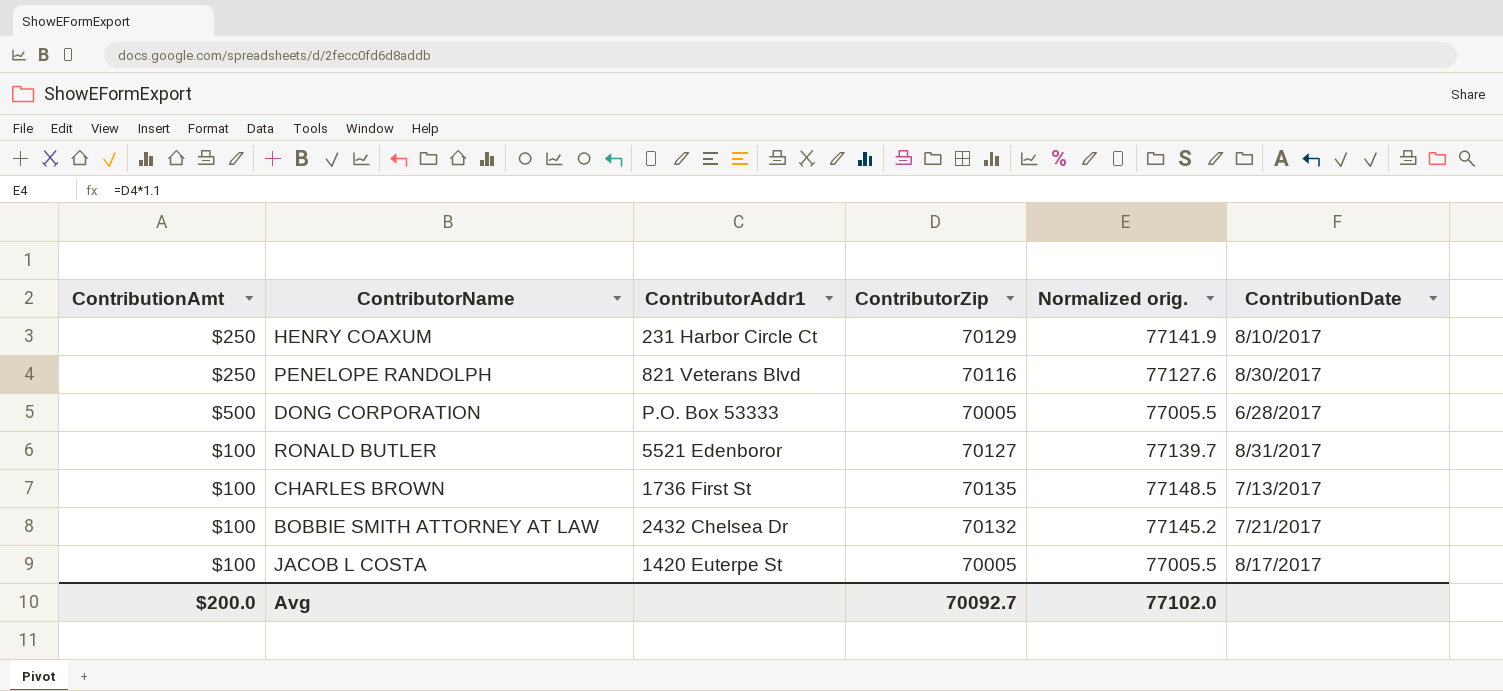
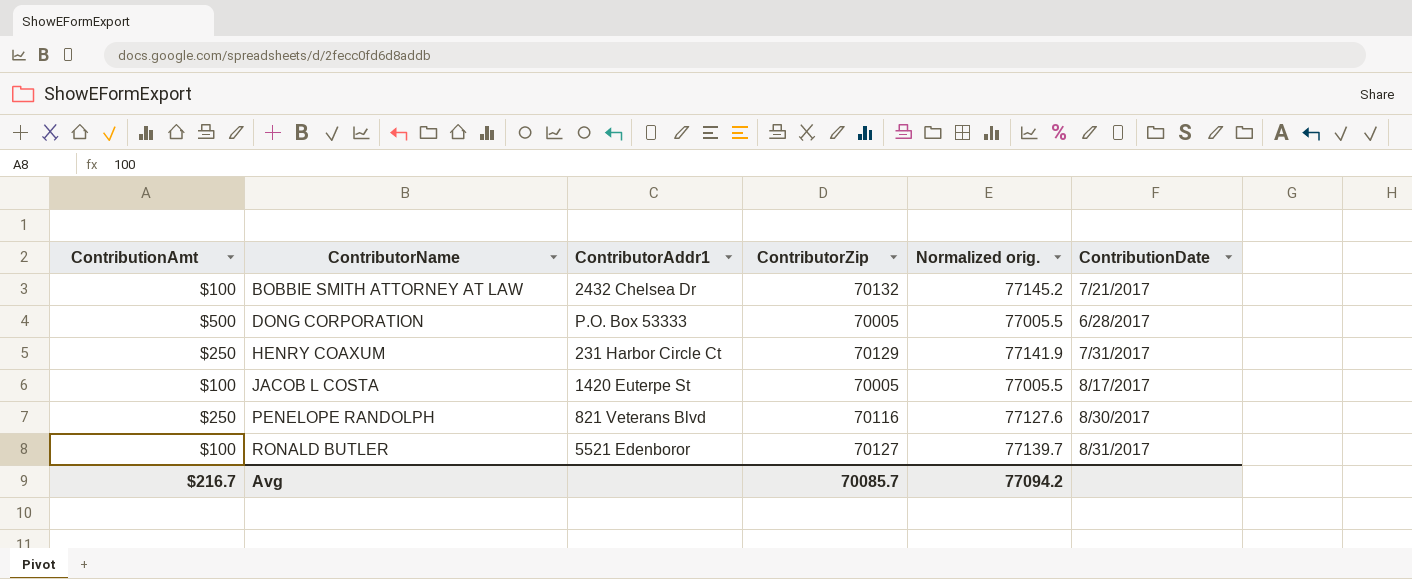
row order: none -> ContributorName ascending
row CHARLES BROWN: $100 | 1736 First St | 70135 | 77148.5 | 7/13/2017 -> none
HENRY COAXUM | ContributionDate: 8/10/2017 -> 7/31/2017
Avg | ContributionAmt: $200.0 -> $216.7
Avg | ContributorZip: 70092.7 -> 70085.7
Avg | Normalized orig.: 77102.0 -> 77094.2

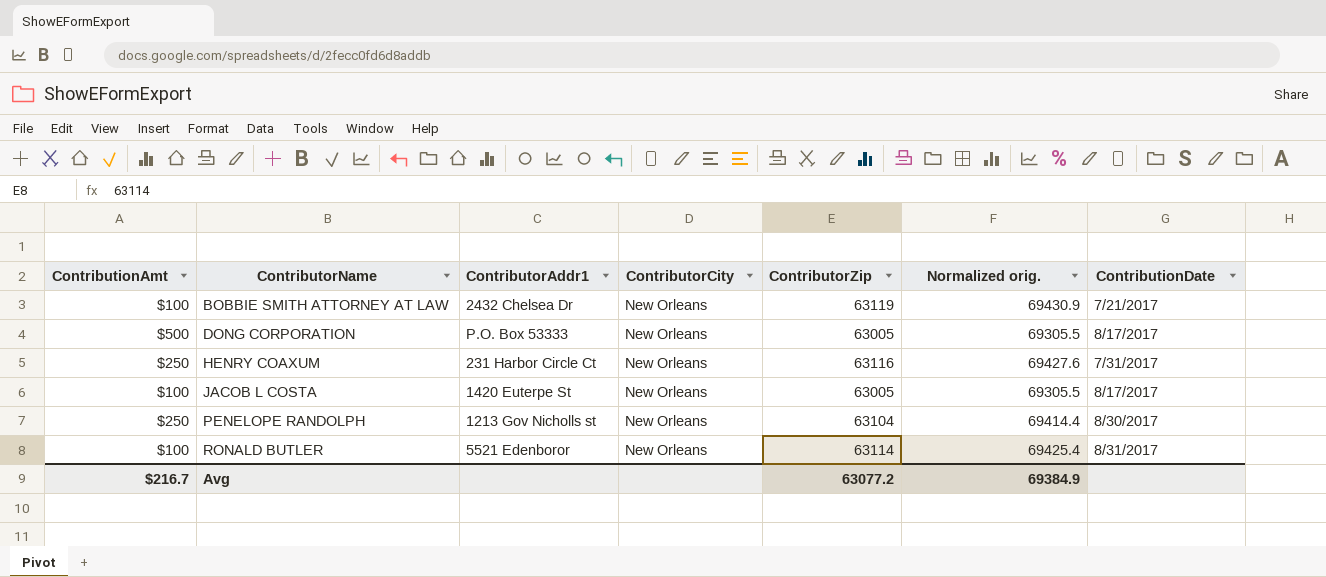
column ContributorCity | position: none -> 4
BOBBIE SMITH ATTORNEY AT LAW | ContributorZip: 70132 -> 63119
BOBBIE SMITH ATTORNEY AT LAW | Normalized orig.: 77145.2 -> 69430.9
DONG CORPORATION | ContributorZip: 70005 -> 63005
DONG CORPORATION | Normalized orig.: 77005.5 -> 69305.5
DONG CORPORATION | ContributionDate: 6/28/2017 -> 8/17/2017
HENRY COAXUM | ContributorZip: 70129 -> 63116
HENRY COAXUM | Normalized orig.: 77141.9 -> 69427.6
JACOB L COSTA | ContributorZip: 70005 -> 63005
JACOB L COSTA | Normalized orig.: 77005.5 -> 69305.5
PENELOPE RANDOLPH | ContributorAddr1: 821 Veterans Blvd -> 1213 Gov Nicholls st
PENELOPE RANDOLPH | ContributorZip: 70116 -> 63104
PENELOPE RANDOLPH | Normalized orig.: 77127.6 -> 69414.4
RONALD BUTLER | ContributorZip: 70127 -> 63114
RONALD BUTLER | Normalized orig.: 77139.7 -> 69425.4
Avg | ContributorZip: 70085.7 -> 63077.2
Avg | Normalized orig.: 77094.2 -> 69384.9

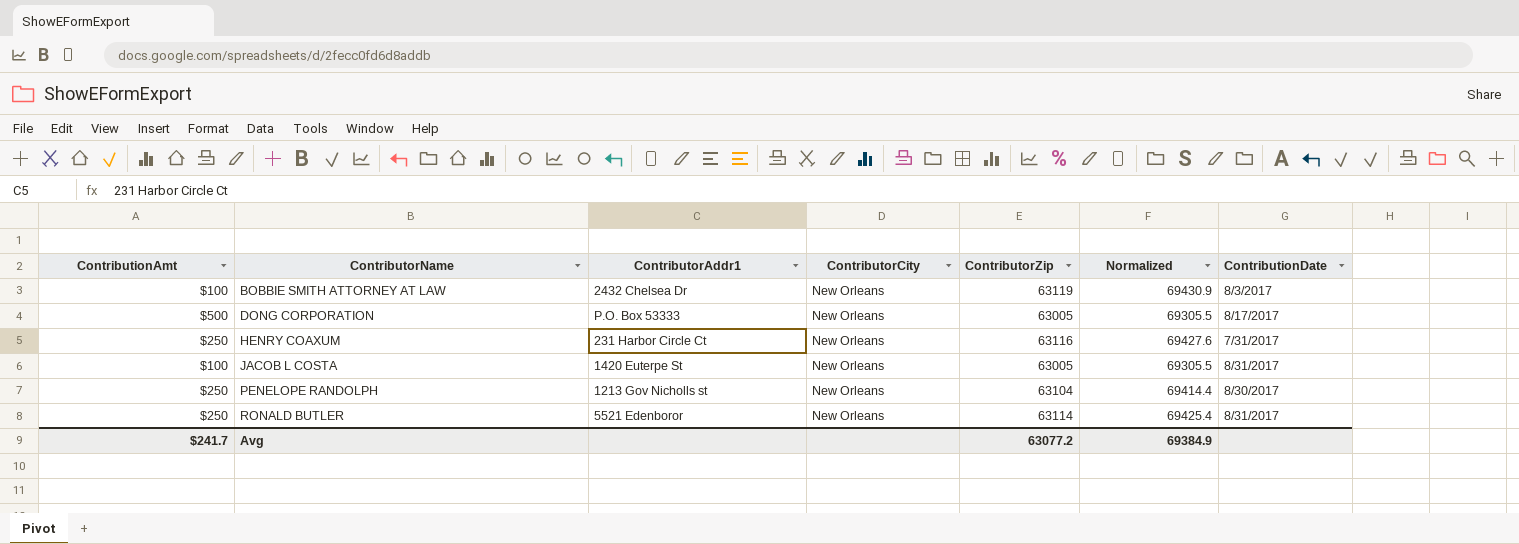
column name: Normalized orig. -> Normalized
BOBBIE SMITH ATTORNEY AT LAW | ContributionDate: 7/21/2017 -> 8/3/2017
JACOB L COSTA | ContributionDate: 8/17/2017 -> 8/31/2017
RONALD BUTLER | ContributionAmt: $100 -> $250
Avg | ContributionAmt: $216.7 -> $241.7

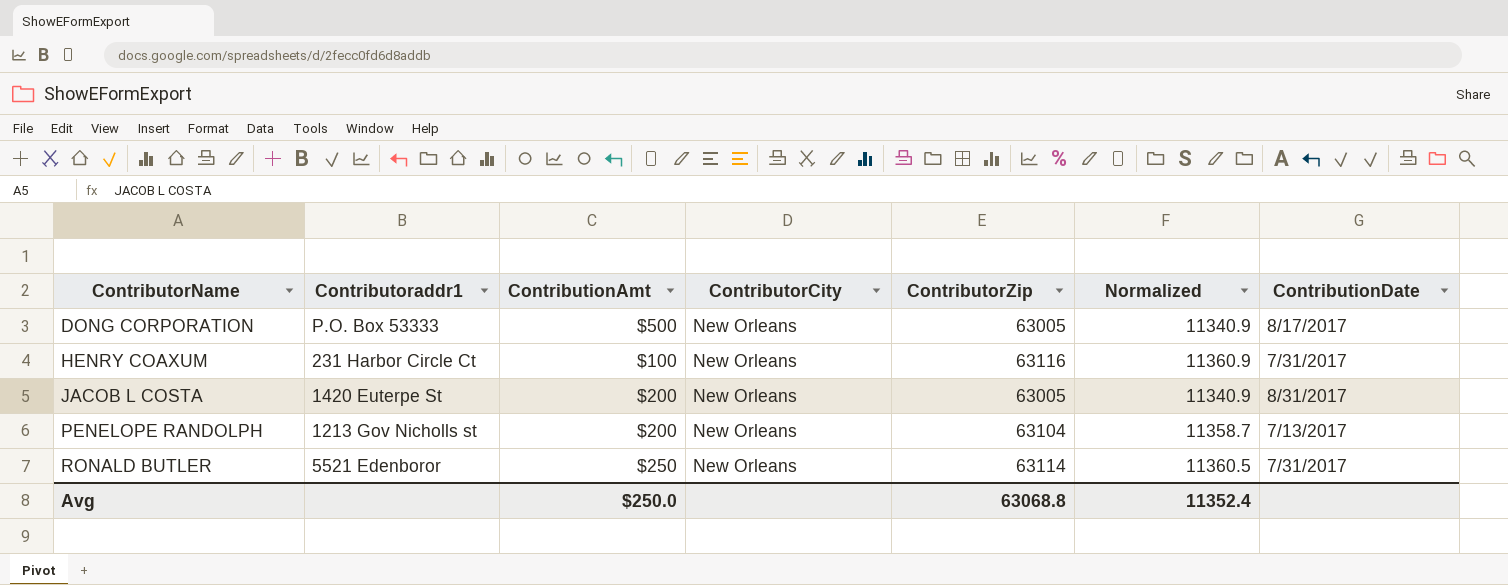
column name: ContributorAddr1 -> Contributoraddr1
column ContributionAmt | position: 1 -> 3
column Normalized | formula: [ContributorZip] * 1.1 -> [ContributorZip] * 0.18
row BOBBIE SMITH ATTORNEY AT LAW: $100 | 2432 Chelsea Dr | New Orleans | 63119 | 69430.9 | 8/3/2017 -> none
HENRY COAXUM | ContributionAmt: $250 -> $100
JACOB L COSTA | ContributionAmt: $100 -> $200
PENELOPE RANDOLPH | ContributionAmt: $250 -> $200
PENELOPE RANDOLPH | ContributionDate: 8/30/2017 -> 7/13/2017
RONALD BUTLER | ContributionDate: 8/31/2017 -> 7/31/2017
Avg | ContributionAmt: $241.7 -> $250.0
Avg | ContributorZip: 63077.2 -> 63068.8
Avg | Normalized: 69384.9 -> 11352.4

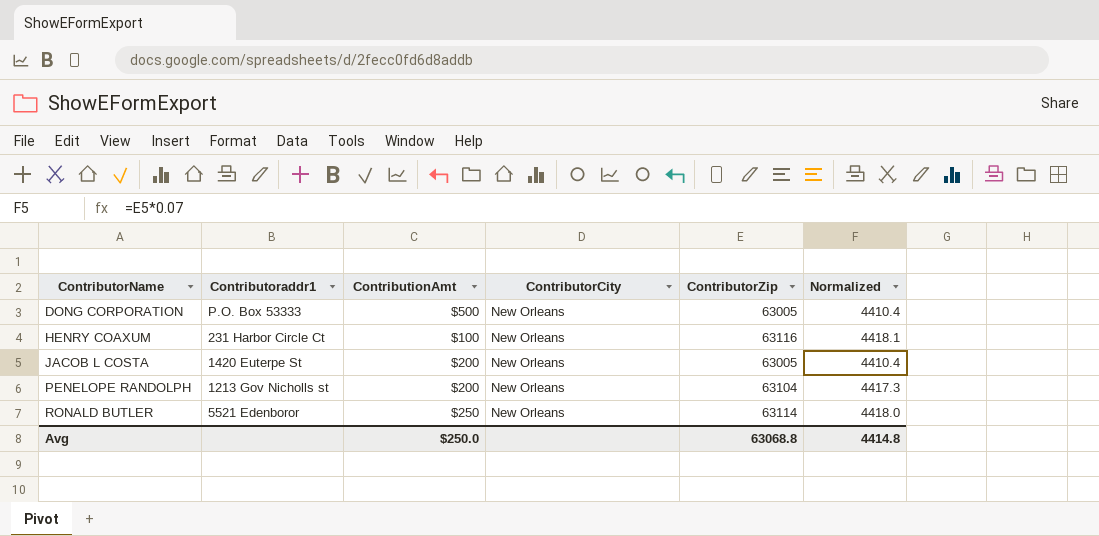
column ContributionDate | position: 7 -> none
column Normalized | formula: [ContributorZip] * 0.18 -> [ContributorZip] * 0.07
Avg | Normalized: 11352.4 -> 4414.8

